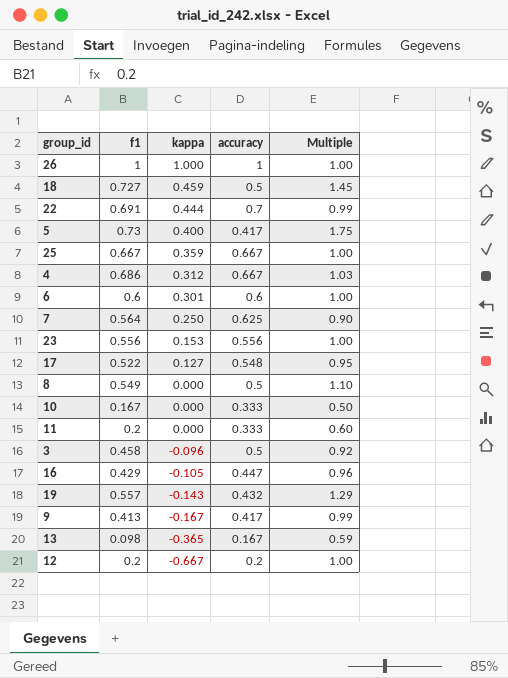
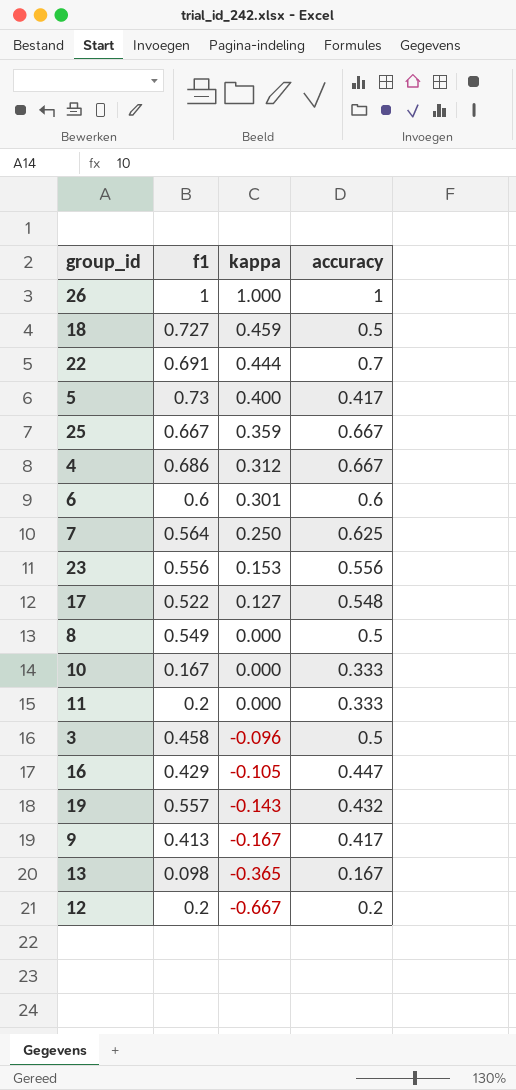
column Multiple | formula: [f1] / [accuracy] -> none

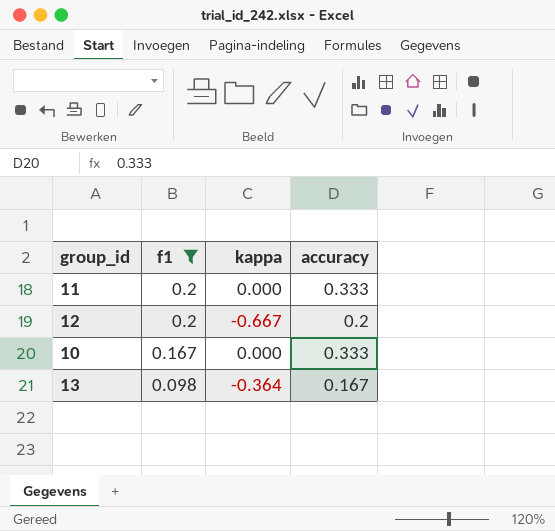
filter: none -> f1 <= 0.2
row order: kappa descending -> f1 descending
13 | kappa: -0.365 -> -0.364

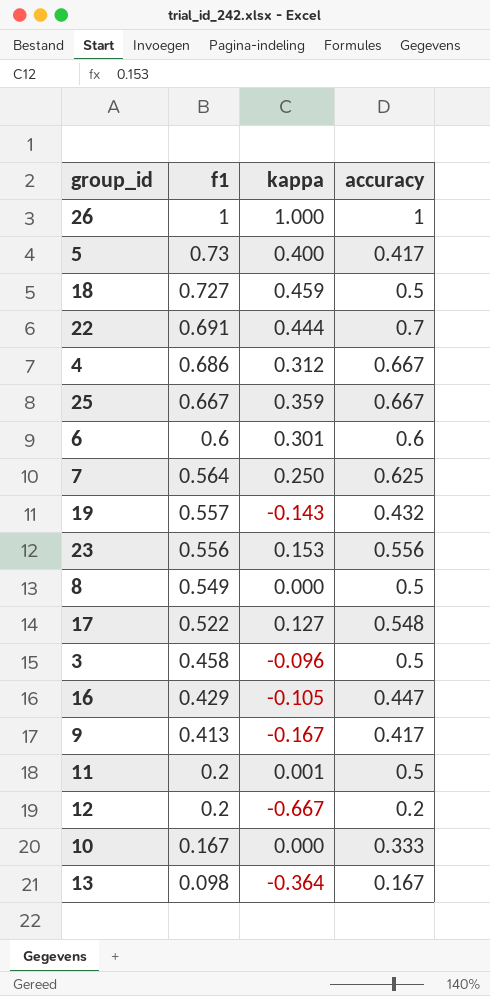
filter: f1 <= 0.2 -> none
11 | kappa: 0.000 -> 0.001
11 | accuracy: 0.333 -> 0.5

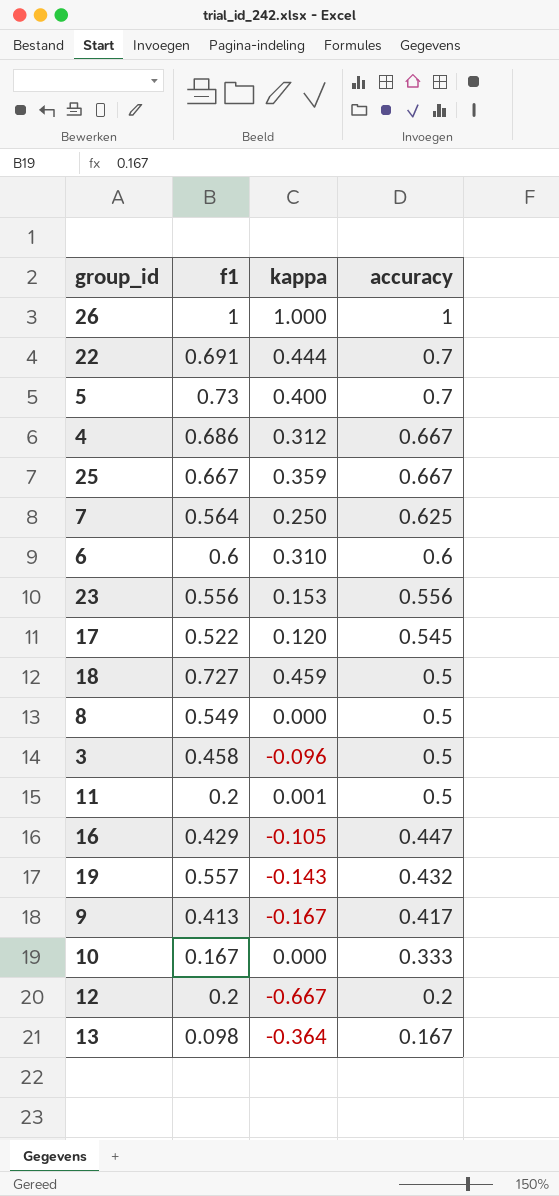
row order: f1 descending -> accuracy descending
5 | accuracy: 0.417 -> 0.7
6 | kappa: 0.301 -> 0.310
17 | kappa: 0.127 -> 0.120
17 | accuracy: 0.548 -> 0.545

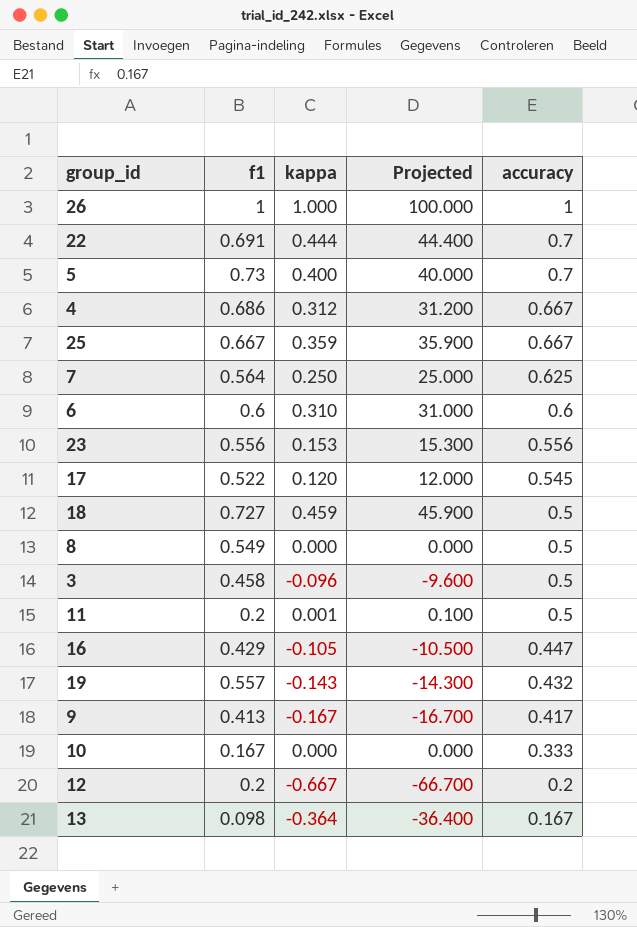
column Projected | formula: none -> [kappa] * 100

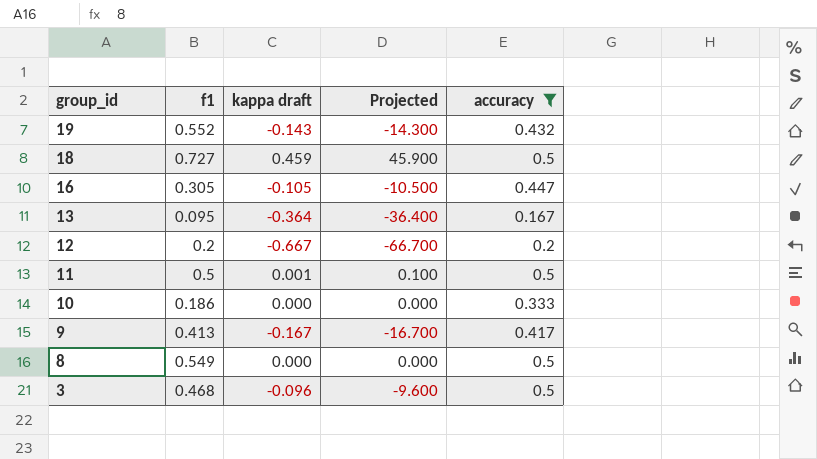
filter: none -> accuracy <= 0.5
row order: accuracy descending -> group_id descending
column name: kappa -> kappa draft
19 | f1: 0.557 -> 0.552
16 | f1: 0.429 -> 0.305
13 | f1: 0.098 -> 0.095
11 | f1: 0.2 -> 0.5
10 | f1: 0.167 -> 0.186
3 | f1: 0.458 -> 0.468

